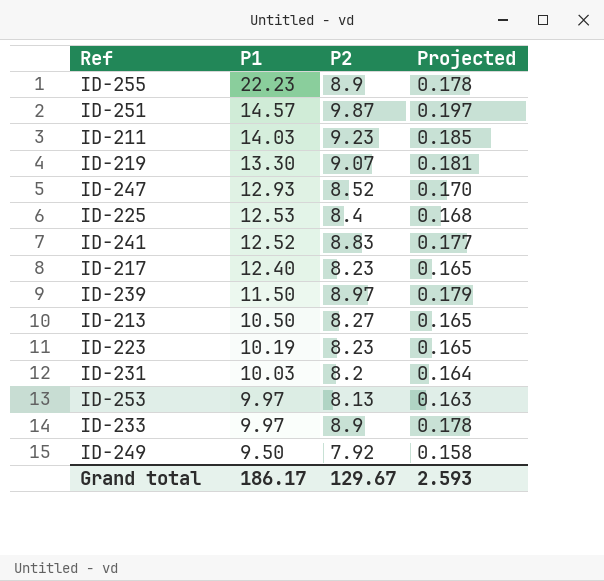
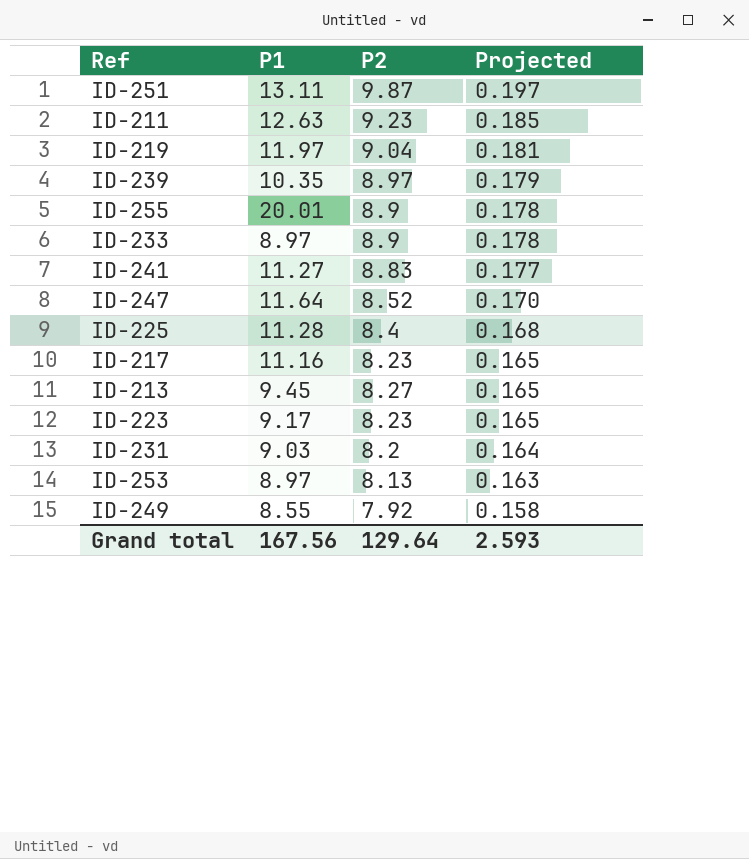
row order: P1 descending -> Projected descending
ID-251 | P1: 14.57 -> 13.11
ID-211 | P1: 14.03 -> 12.63
ID-219 | P1: 13.30 -> 11.97
ID-219 | P2: 9.07 -> 9.04
ID-239 | P1: 11.50 -> 10.35
ID-255 | P1: 22.23 -> 20.01
ID-233 | P1: 9.97 -> 8.97
ID-241 | P1: 12.52 -> 11.27
ID-247 | P1: 12.93 -> 11.64
ID-225 | P1: 12.53 -> 11.28
ID-217 | P1: 12.40 -> 11.16
ID-213 | P1: 10.50 -> 9.45
ID-223 | P1: 10.19 -> 9.17
ID-231 | P1: 10.03 -> 9.03
ID-253 | P1: 9.97 -> 8.97
ID-249 | P1: 9.50 -> 8.55
Grand total | P1: 186.17 -> 167.56
Grand total | P2: 129.67 -> 129.64

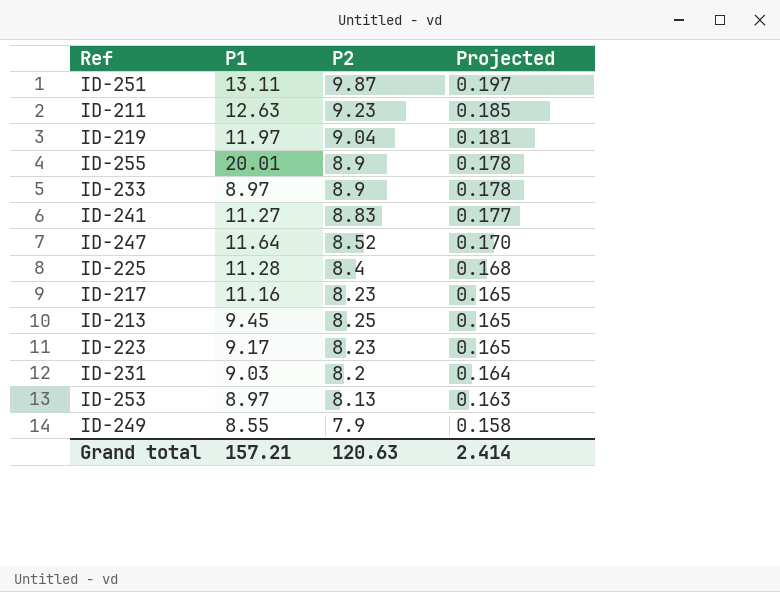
row ID-239: 10.35 | 8.97 | 0.179 -> none
ID-213 | P2: 8.27 -> 8.25
ID-249 | P2: 7.92 -> 7.9
Grand total | P1: 167.56 -> 157.21
Grand total | P2: 129.64 -> 120.63
Grand total | Projected: 2.593 -> 2.414

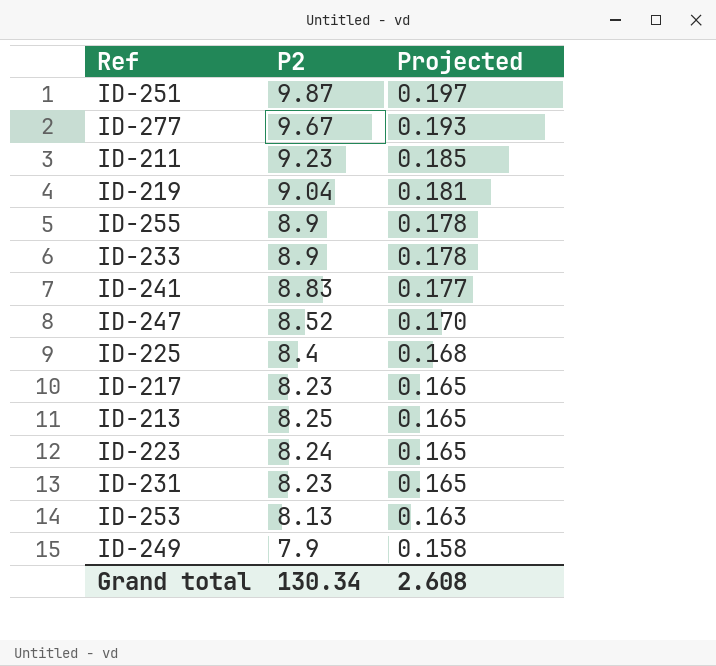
column P1 | position: 2 -> none
row ID-277: none -> 9.67 | 0.193
ID-223 | P2: 8.23 -> 8.24
ID-231 | P2: 8.2 -> 8.23
ID-231 | Projected: 0.164 -> 0.165
Grand total | P2: 120.63 -> 130.34
Grand total | Projected: 2.414 -> 2.608

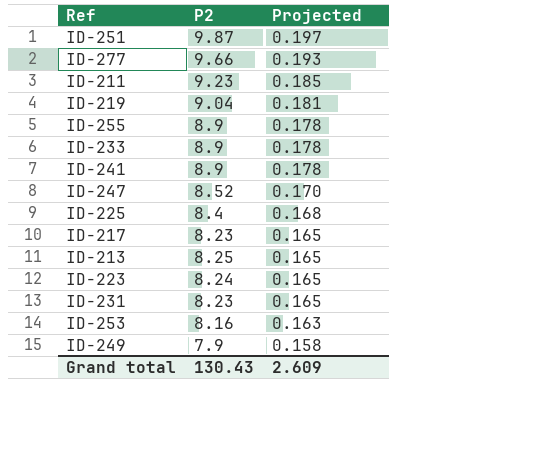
ID-277 | P2: 9.67 -> 9.66
ID-241 | P2: 8.83 -> 8.9
ID-241 | Projected: 0.177 -> 0.178
ID-253 | P2: 8.13 -> 8.16
Grand total | P2: 130.34 -> 130.43
Grand total | Projected: 2.608 -> 2.609

